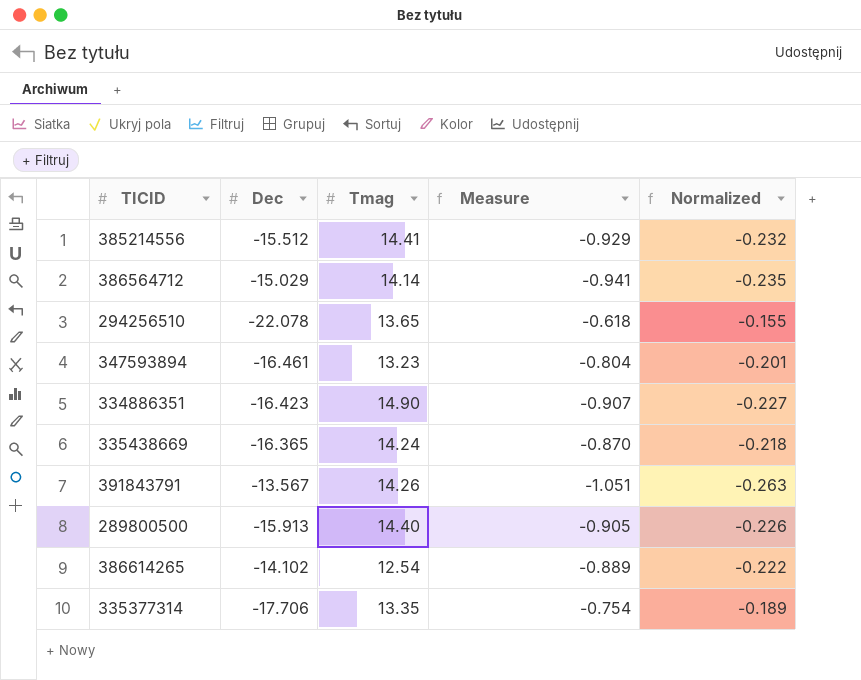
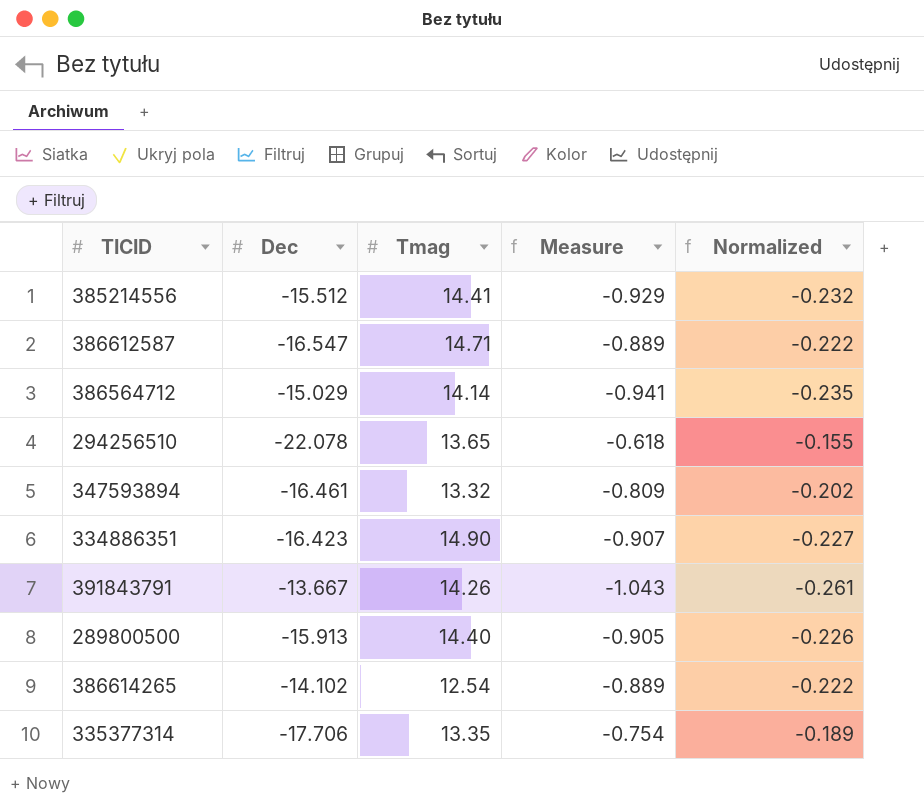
row 335438669: -16.365 | 14.24 | -0.870 | -0.218 -> none
row 386612587: none -> -16.547 | 14.71 | -0.889 | -0.222
347593894 | Tmag: 13.23 -> 13.32
347593894 | Measure: -0.804 -> -0.809
347593894 | Normalized: -0.201 -> -0.202
391843791 | Dec: -13.567 -> -13.667
391843791 | Measure: -1.051 -> -1.043
391843791 | Normalized: -0.263 -> -0.261

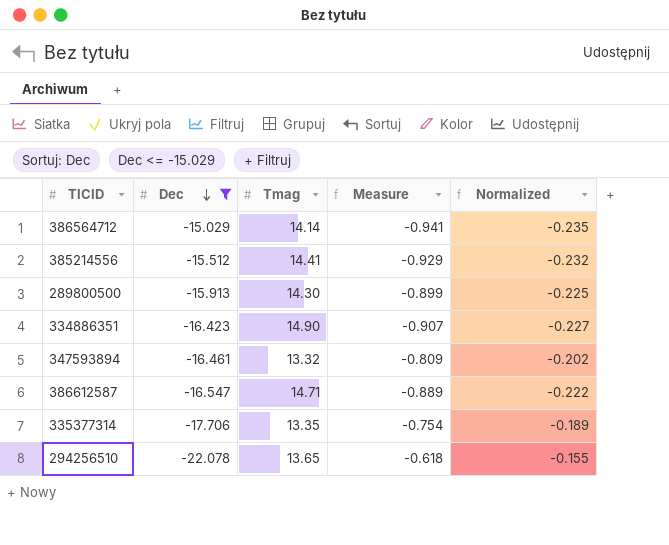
filter: none -> Dec <= -15.029
row order: none -> Dec descending
289800500 | Tmag: 14.40 -> 14.30
289800500 | Measure: -0.905 -> -0.899
289800500 | Normalized: -0.226 -> -0.225

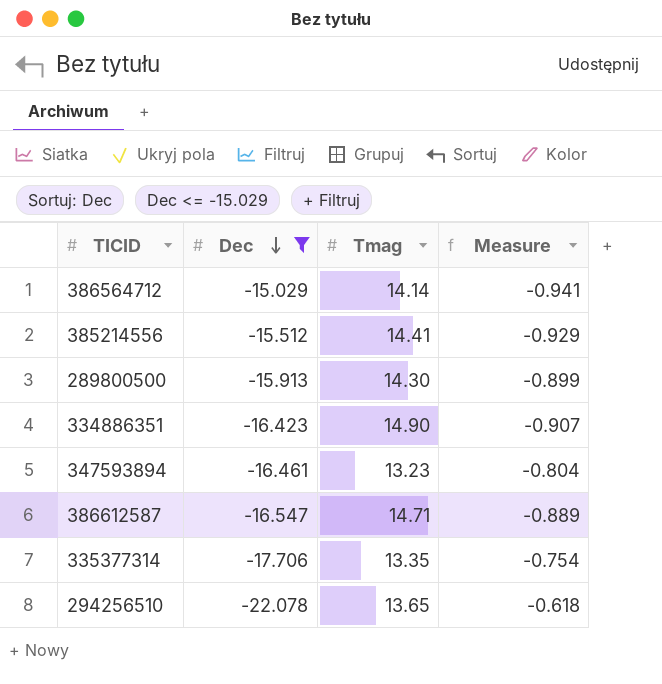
column Normalized | formula: [Measure] * 0.25 -> none
347593894 | Tmag: 13.32 -> 13.23
347593894 | Measure: -0.809 -> -0.804

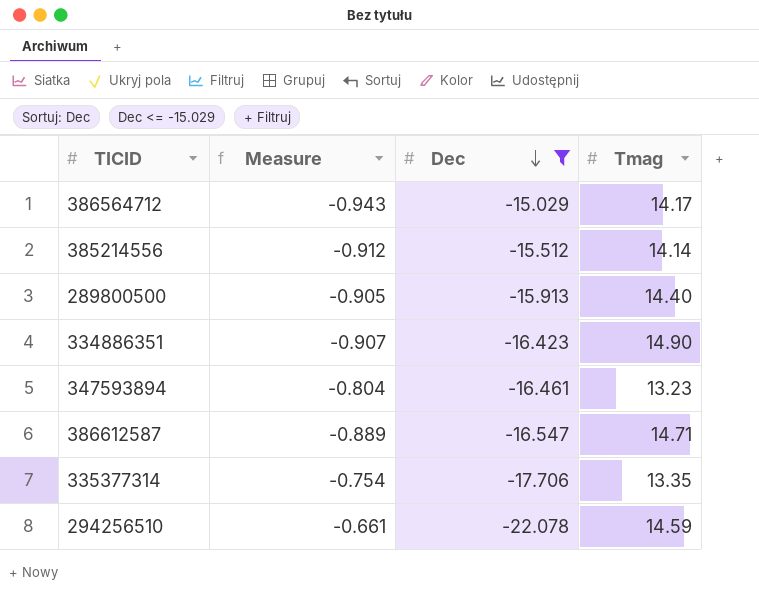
column Measure | position: 4 -> 2
386564712 | Measure: -0.941 -> -0.943
386564712 | Tmag: 14.14 -> 14.17
385214556 | Measure: -0.929 -> -0.912
385214556 | Tmag: 14.41 -> 14.14
289800500 | Measure: -0.899 -> -0.905
289800500 | Tmag: 14.30 -> 14.40
294256510 | Measure: -0.618 -> -0.661
294256510 | Tmag: 13.65 -> 14.59

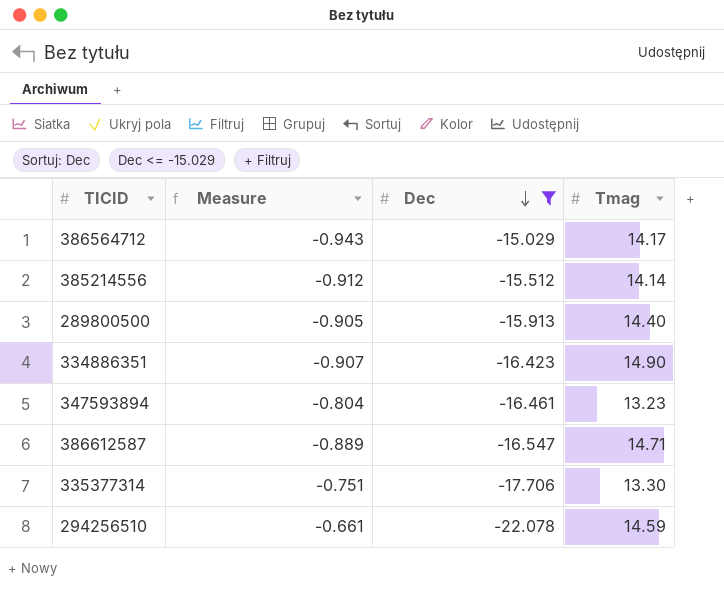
335377314 | Measure: -0.754 -> -0.751
335377314 | Tmag: 13.35 -> 13.30

